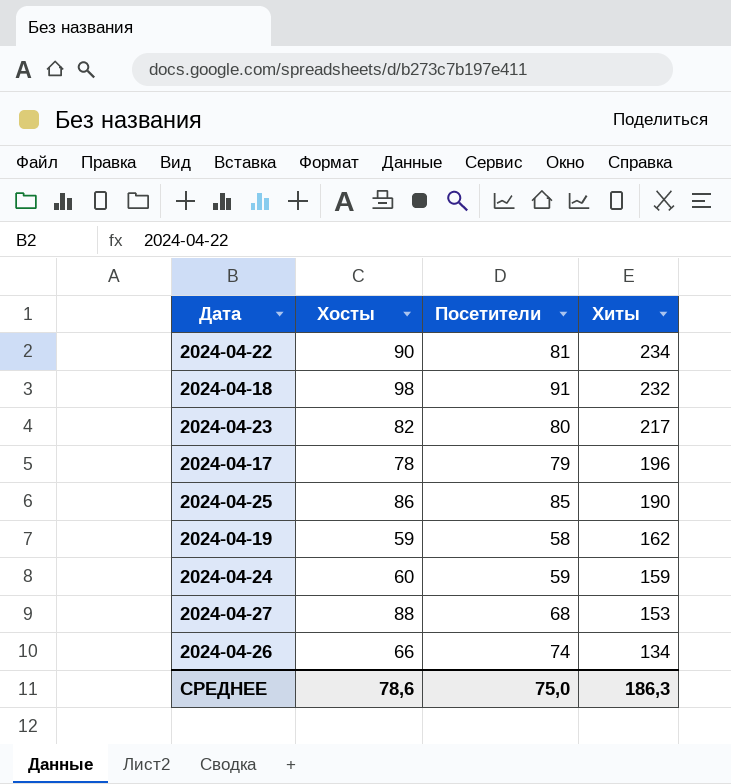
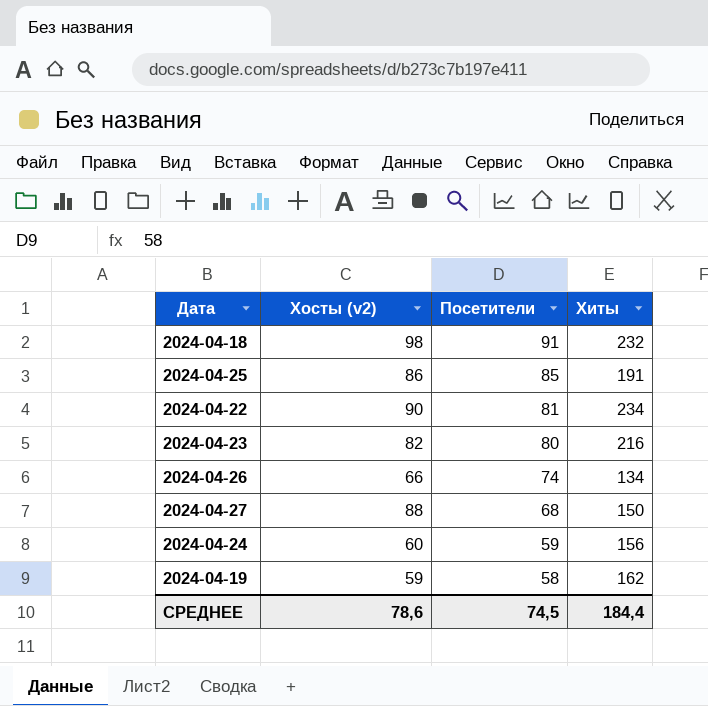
row order: Хиты descending -> Посетители descending
column name: Хосты -> Хосты (v2)
row 2024-04-17: 78 | 79 | 196 -> none
2024-04-25 | Хиты: 190 -> 191
2024-04-23 | Хиты: 217 -> 216
2024-04-27 | Хиты: 153 -> 150
2024-04-24 | Хиты: 159 -> 156
СРЕДНЕЕ | Посетители: 75,0 -> 74,5
СРЕДНЕЕ | Хиты: 186,3 -> 184,4

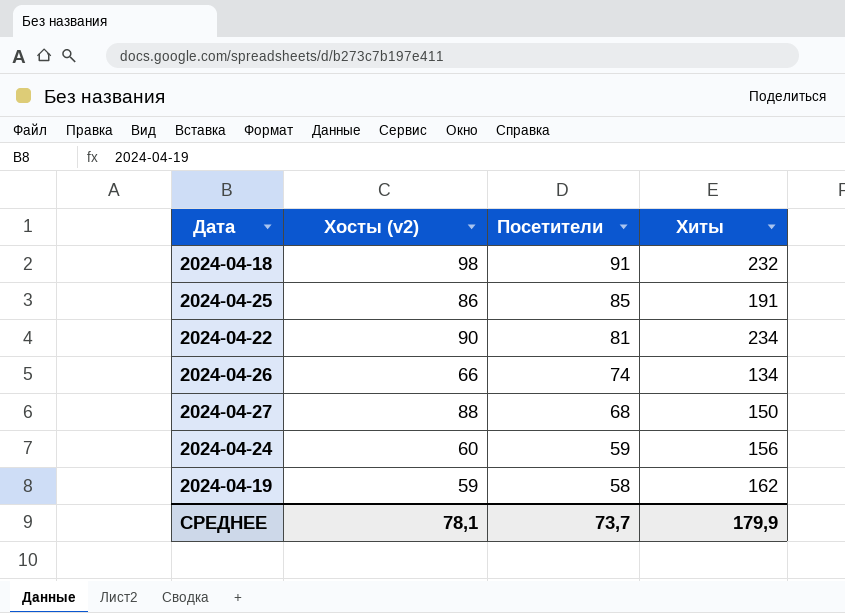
row 2024-04-23: 82 | 80 | 216 -> none
СРЕДНЕЕ | Хосты (v2): 78,6 -> 78,1
СРЕДНЕЕ | Посетители: 74,5 -> 73,7
СРЕДНЕЕ | Хиты: 184,4 -> 179,9

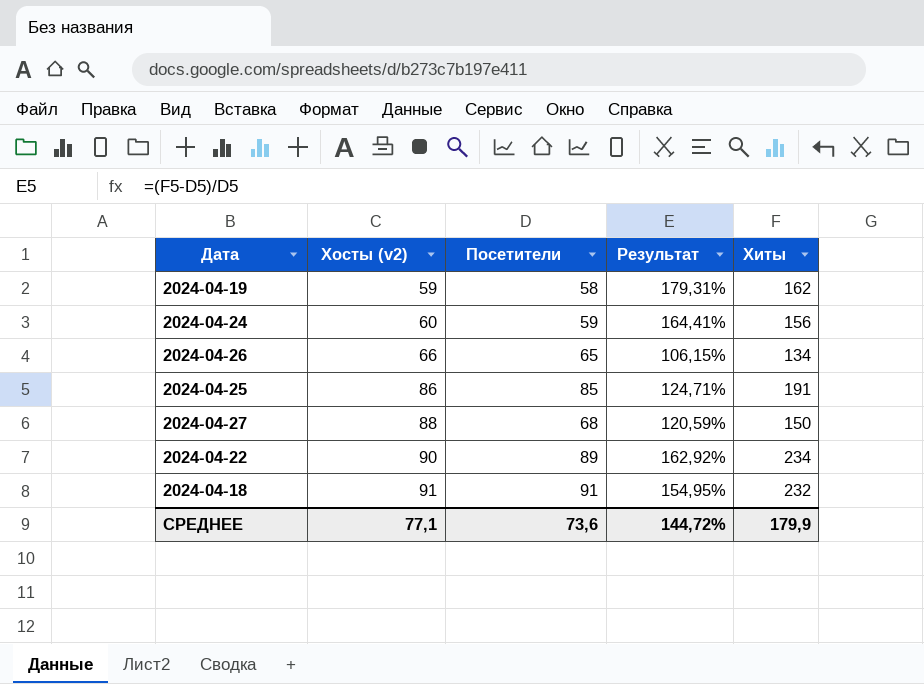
row order: Посетители descending -> Хосты (v2) ascending
column Результат | formula: none -> ([Хиты] - [Посетители]) / [Посетители]
2024-04-26 | Посетители: 74 -> 65
2024-04-22 | Посетители: 81 -> 89
2024-04-18 | Хосты (v2): 98 -> 91
СРЕДНЕЕ | Хосты (v2): 78,1 -> 77,1
СРЕДНЕЕ | Посетители: 73,7 -> 73,6

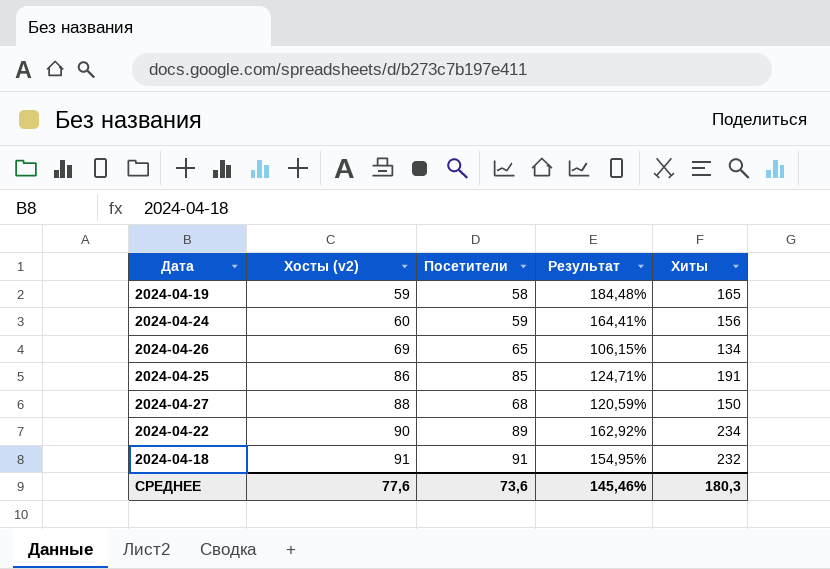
2024-04-19 | Результат: 179,31% -> 184,48%
2024-04-19 | Хиты: 162 -> 165
2024-04-26 | Хосты (v2): 66 -> 69
СРЕДНЕЕ | Хосты (v2): 77,1 -> 77,6
СРЕДНЕЕ | Результат: 144,72% -> 145,46%
СРЕДНЕЕ | Хиты: 179,9 -> 180,3

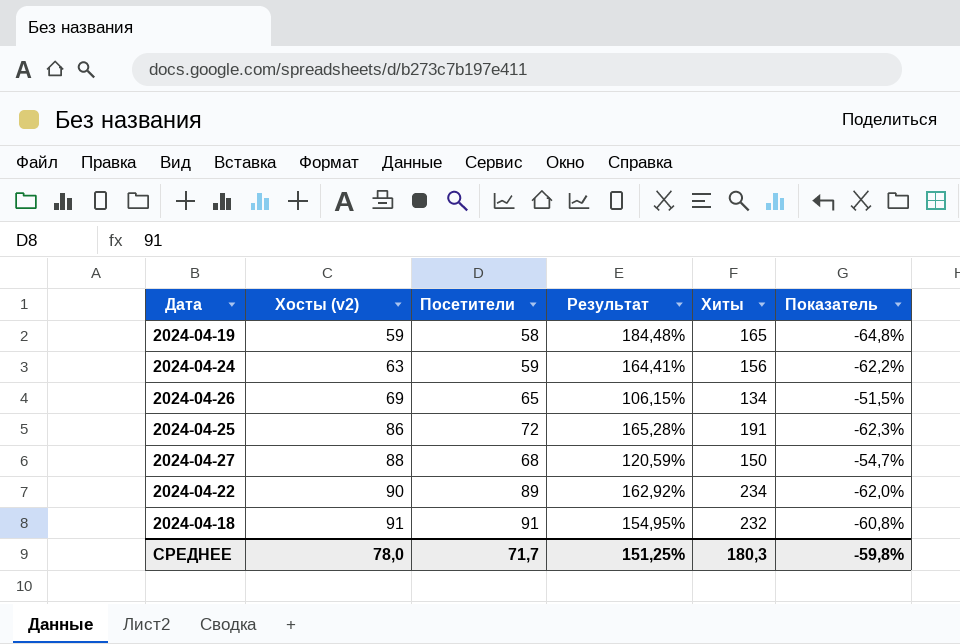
column Показатель | formula: none -> ([Посетители] - [Хиты]) / [Хиты]
2024-04-24 | Хосты (v2): 60 -> 63
2024-04-25 | Посетители: 85 -> 72
2024-04-25 | Результат: 124,71% -> 165,28%
СРЕДНЕЕ | Хосты (v2): 77,6 -> 78,0
СРЕДНЕЕ | Посетители: 73,6 -> 71,7
СРЕДНЕЕ | Результат: 145,46% -> 151,25%

